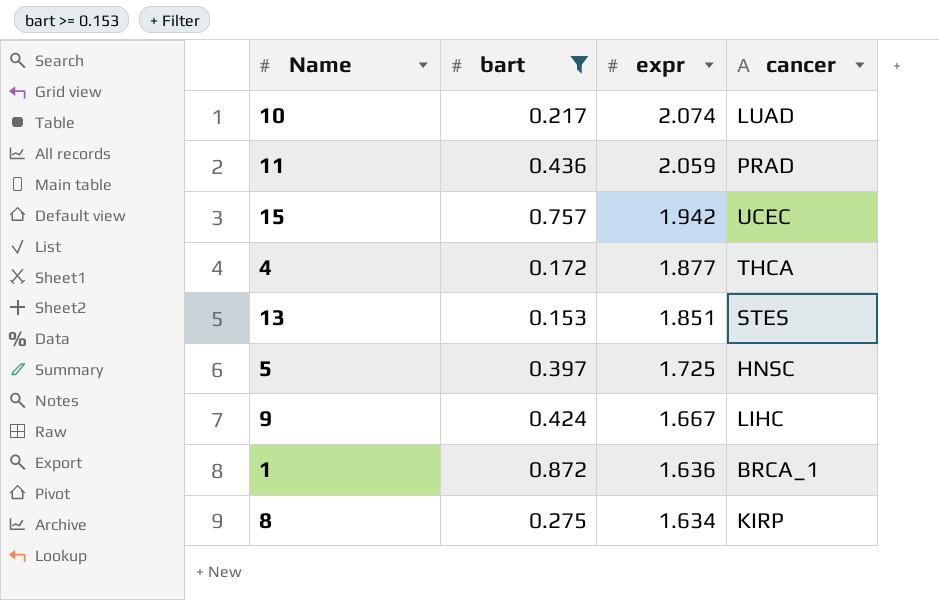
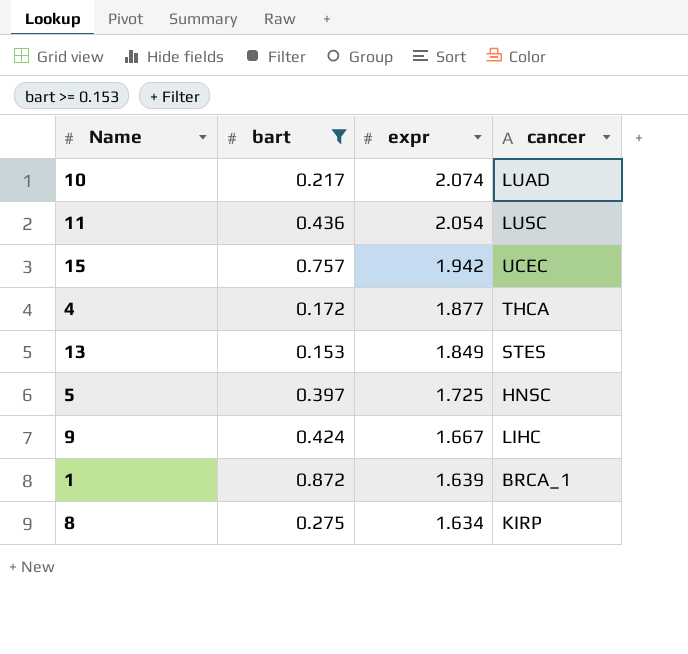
11 | expr: 2.059 -> 2.054
11 | cancer: PRAD -> LUSC
13 | expr: 1.851 -> 1.849
1 | expr: 1.636 -> 1.639

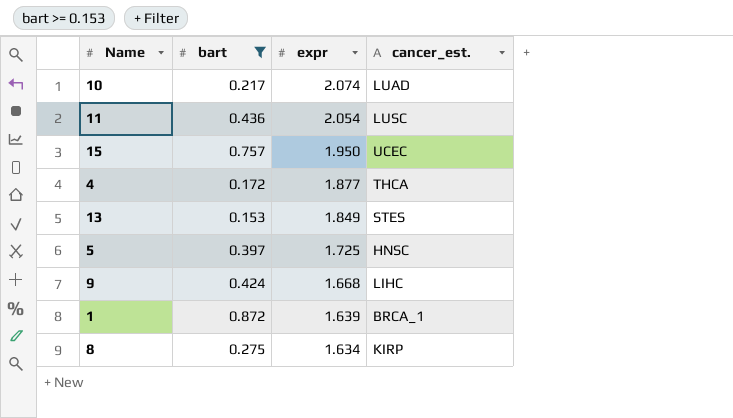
column name: cancer -> cancer_est.
15 | expr: 1.942 -> 1.950
9 | expr: 1.667 -> 1.668

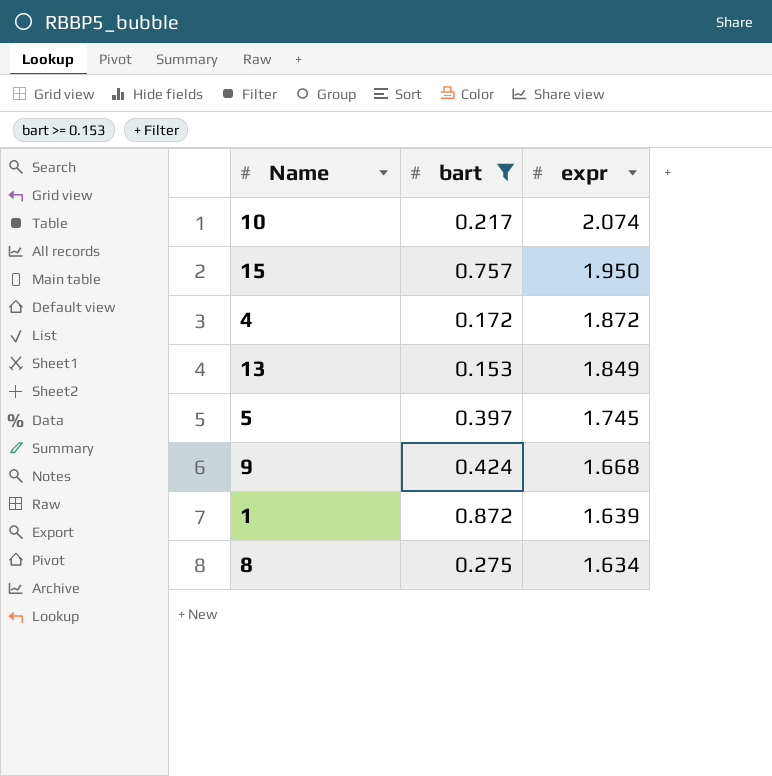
column cancer_est. | position: 4 -> none
row 11: 0.436 | 2.054 | LUSC -> none
4 | expr: 1.877 -> 1.872
5 | expr: 1.725 -> 1.745

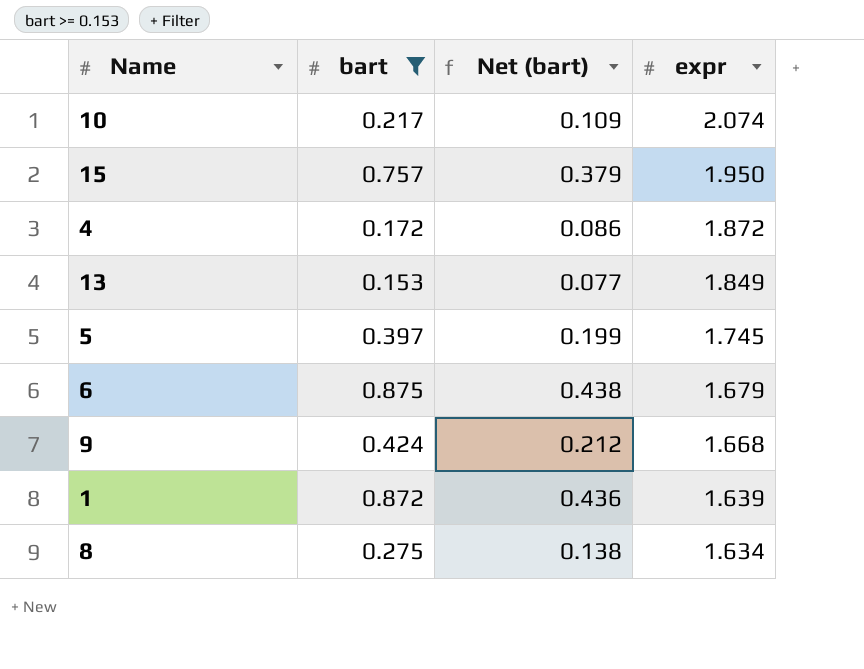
column Net (bart) | formula: none -> [bart] * 0.5
row 6: none -> 0.875 | 0.438 | 1.679

